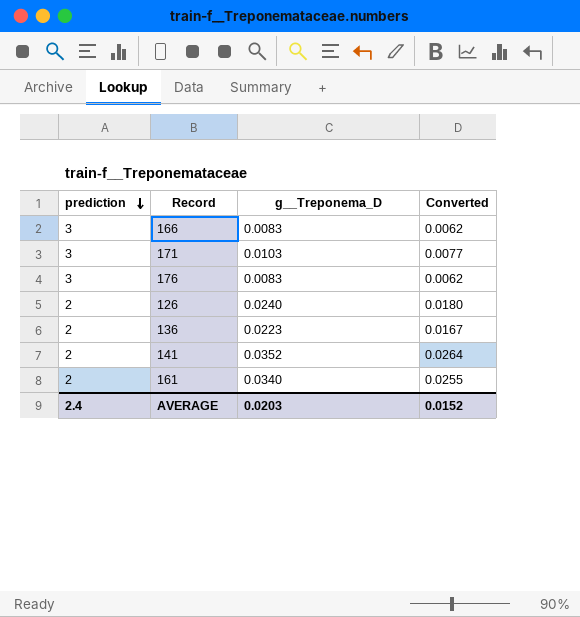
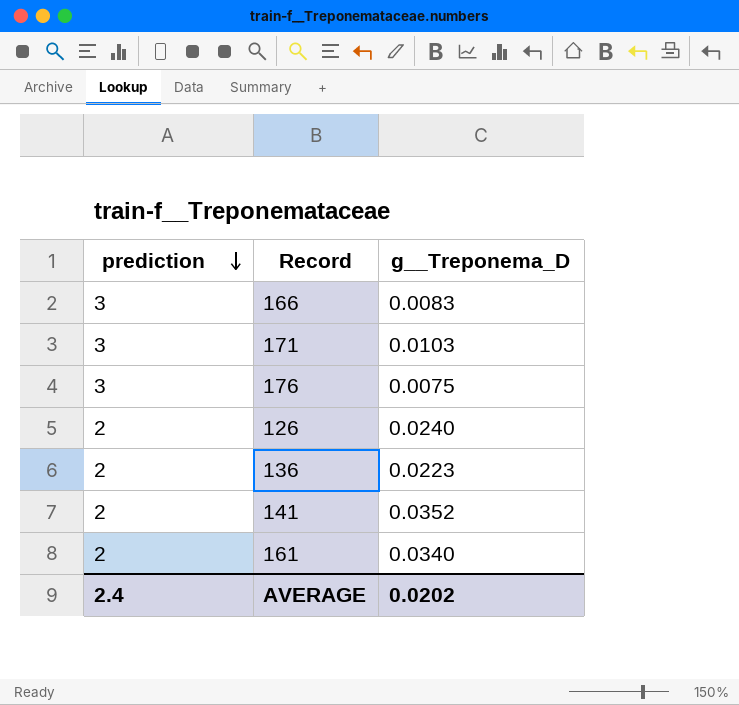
column Converted | formula: [g__Treponema_D] * 0.75 -> none
176 | g__Treponema_D: 0.0083 -> 0.0075
AVERAGE | g__Treponema_D: 0.0203 -> 0.0202

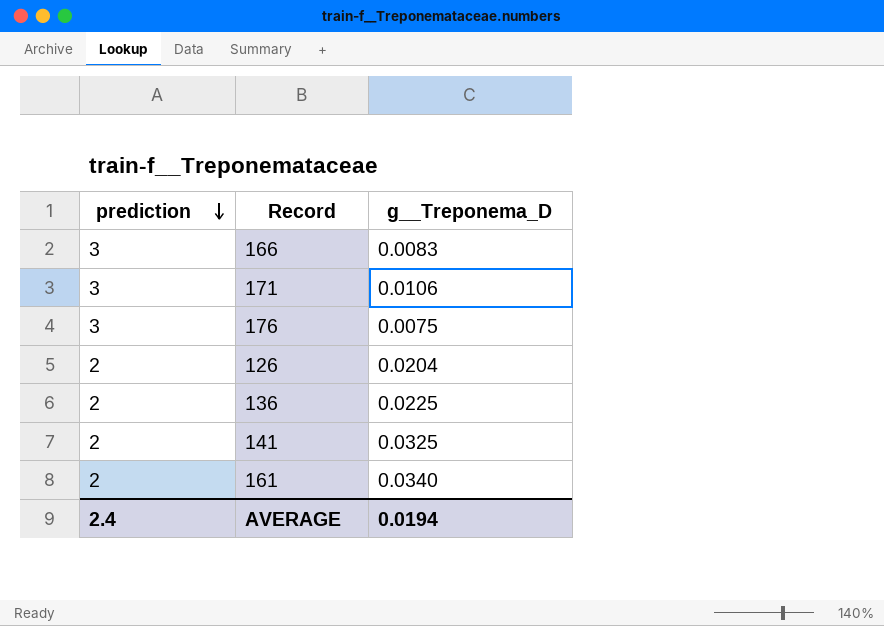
171 | g__Treponema_D: 0.0103 -> 0.0106
126 | g__Treponema_D: 0.0240 -> 0.0204
136 | g__Treponema_D: 0.0223 -> 0.0225
141 | g__Treponema_D: 0.0352 -> 0.0325
AVERAGE | g__Treponema_D: 0.0202 -> 0.0194

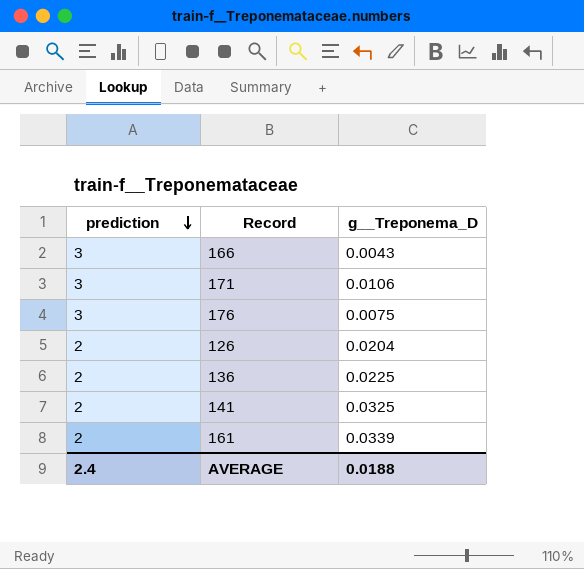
166 | g__Treponema_D: 0.0083 -> 0.0043
161 | g__Treponema_D: 0.0340 -> 0.0339
AVERAGE | g__Treponema_D: 0.0194 -> 0.0188

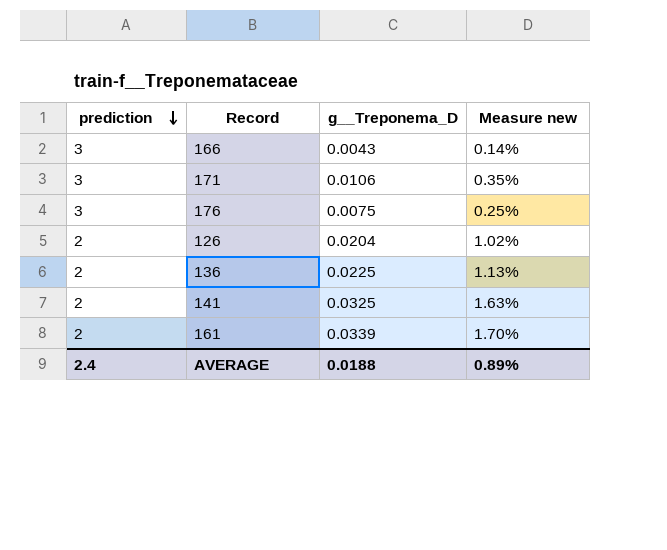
column Measure new | formula: none -> [g__Treponema_D] / [prediction]

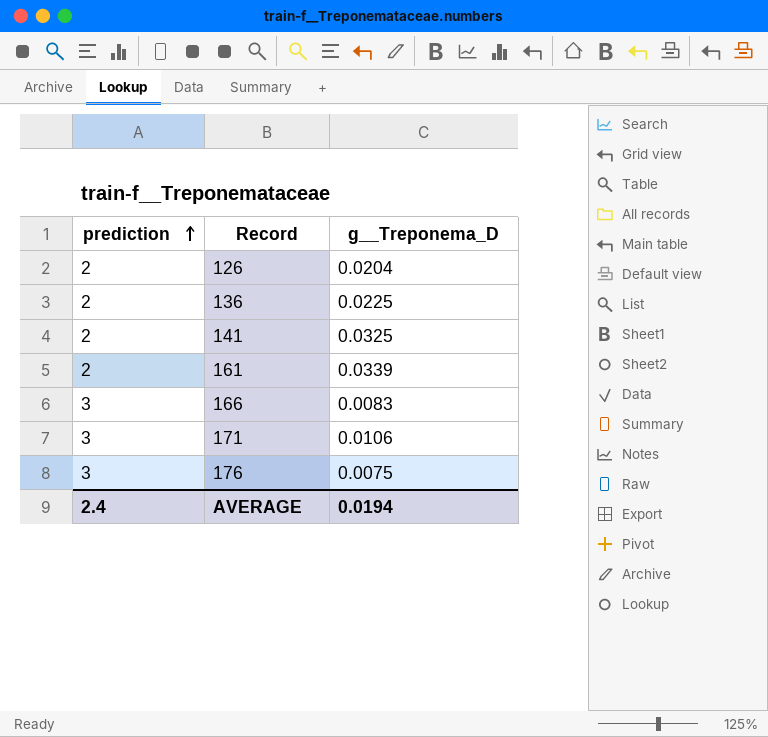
row order: prediction descending -> prediction ascending
column Measure new | formula: [g__Treponema_D] / [prediction] -> none
166 | g__Treponema_D: 0.0043 -> 0.0083
AVERAGE | g__Treponema_D: 0.0188 -> 0.0194

